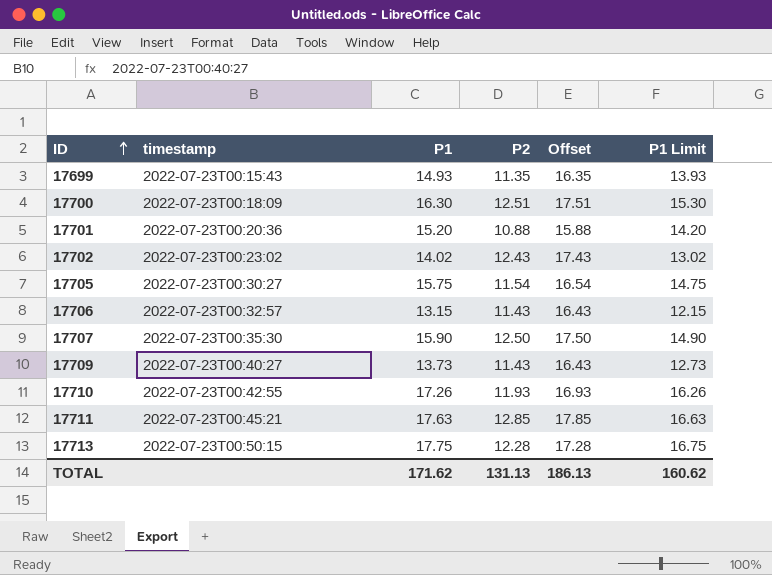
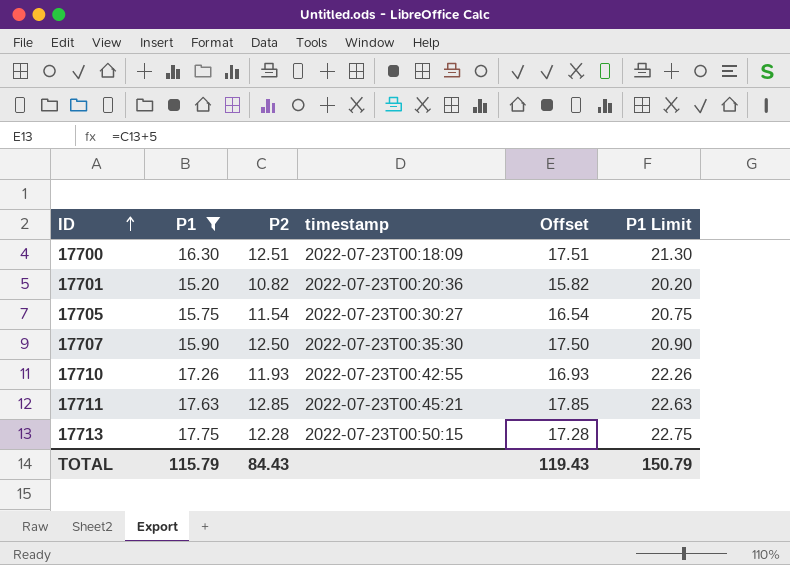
filter: none -> P1 >= 15.20
column timestamp | position: 2 -> 4
column P1 Limit | formula: [P1] - 1 -> [P1] + 5
17701 | P2: 10.88 -> 10.82
17701 | Offset: 15.88 -> 15.82
TOTAL | P1: 171.62 -> 115.79
TOTAL | P2: 131.13 -> 84.43
TOTAL | Offset: 186.13 -> 119.43
TOTAL | P1 Limit: 160.62 -> 150.79

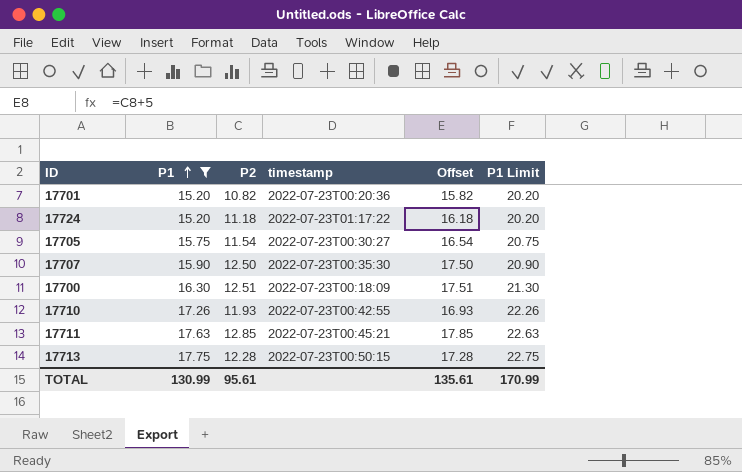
row order: ID ascending -> P1 ascending
row 17724: none -> 15.20 | 11.18 | 2022-07-23T01:17:22 | 16.18 | 20.20
TOTAL | P1: 115.79 -> 130.99
TOTAL | P2: 84.43 -> 95.61
TOTAL | Offset: 119.43 -> 135.61
TOTAL | P1 Limit: 150.79 -> 170.99

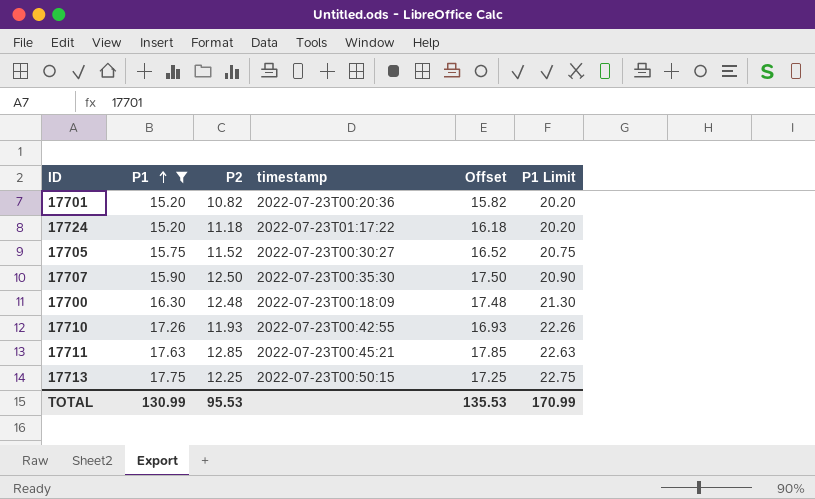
17705 | P2: 11.54 -> 11.52
17705 | Offset: 16.54 -> 16.52
17700 | P2: 12.51 -> 12.48
17700 | Offset: 17.51 -> 17.48
17713 | P2: 12.28 -> 12.25
17713 | Offset: 17.28 -> 17.25
TOTAL | P2: 95.61 -> 95.53
TOTAL | Offset: 135.61 -> 135.53

